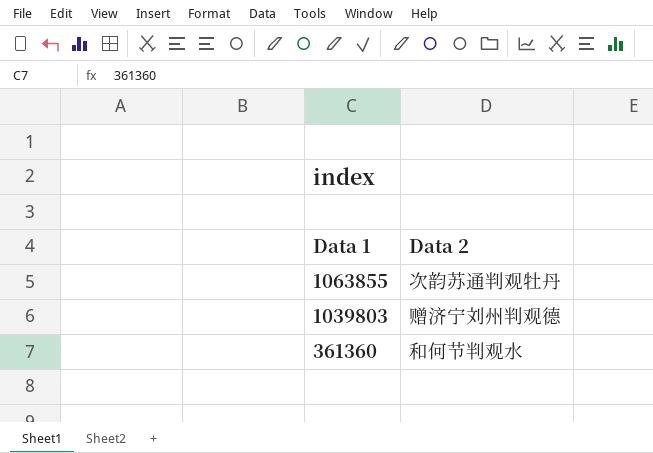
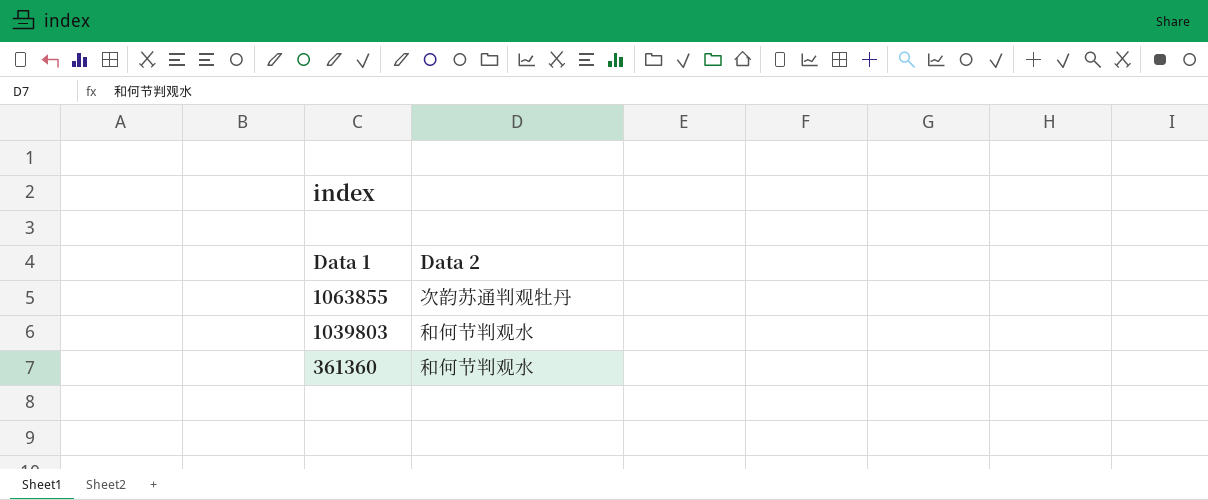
1039803 | Data 2: 赠济宁刘州判观德 -> 和何节判观水

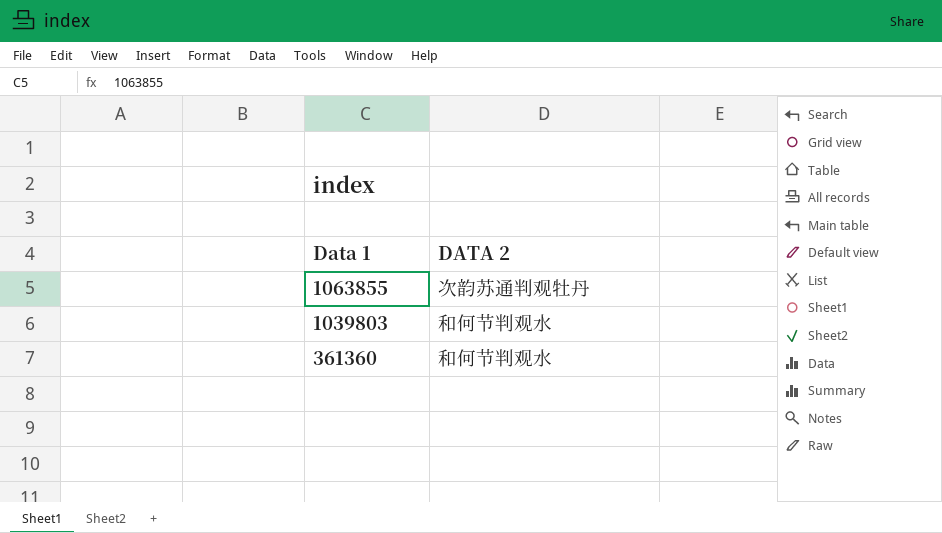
column name: Data 2 -> DATA 2

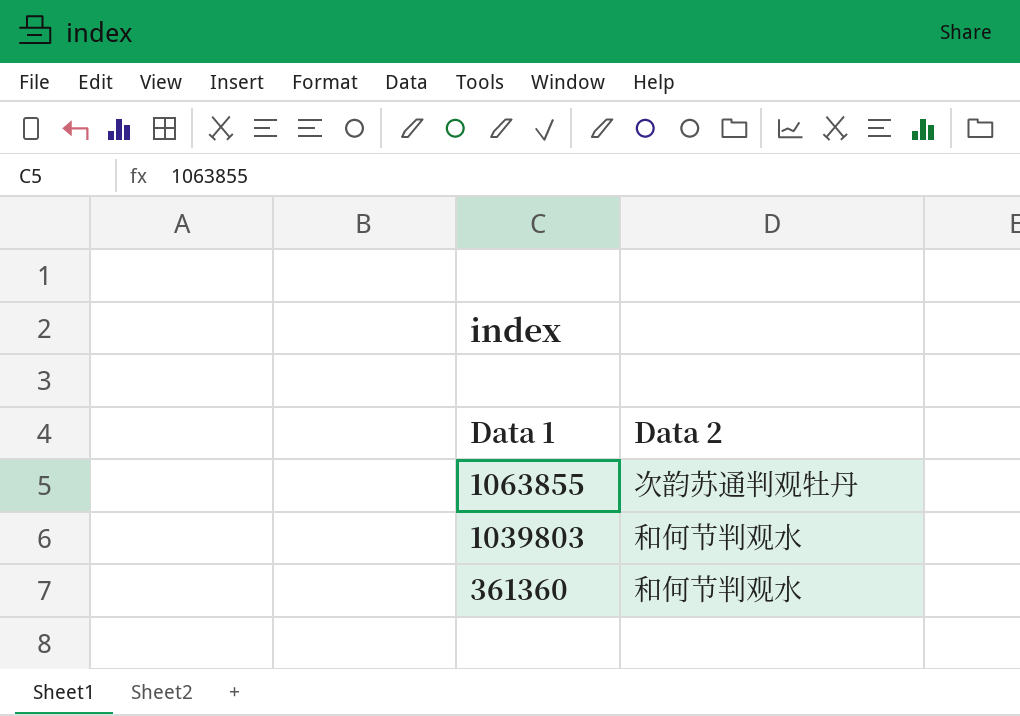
column name: DATA 2 -> Data 2

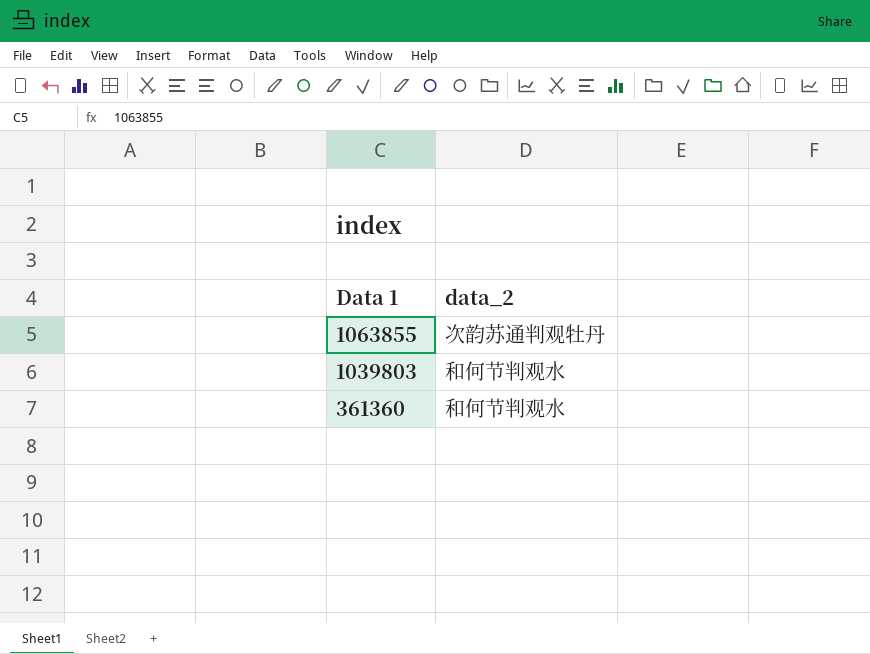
column name: Data 2 -> data_2

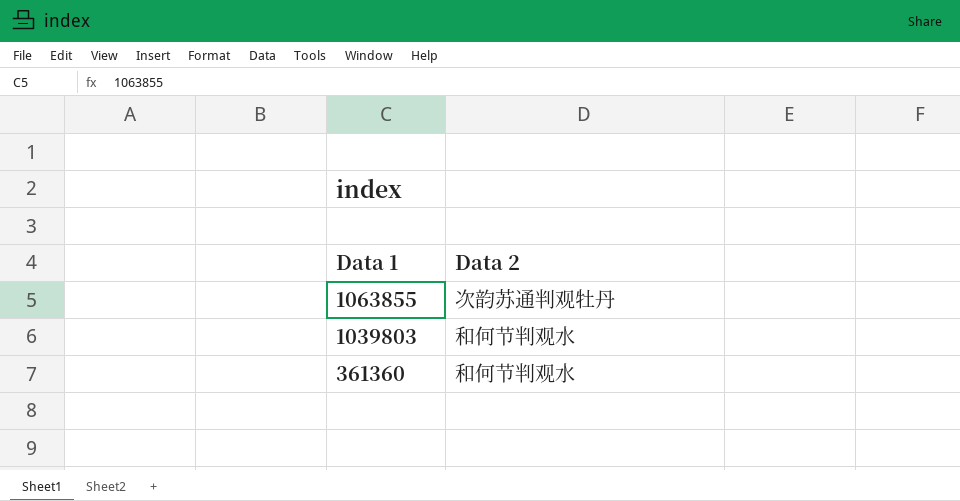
column name: data_2 -> Data 2

